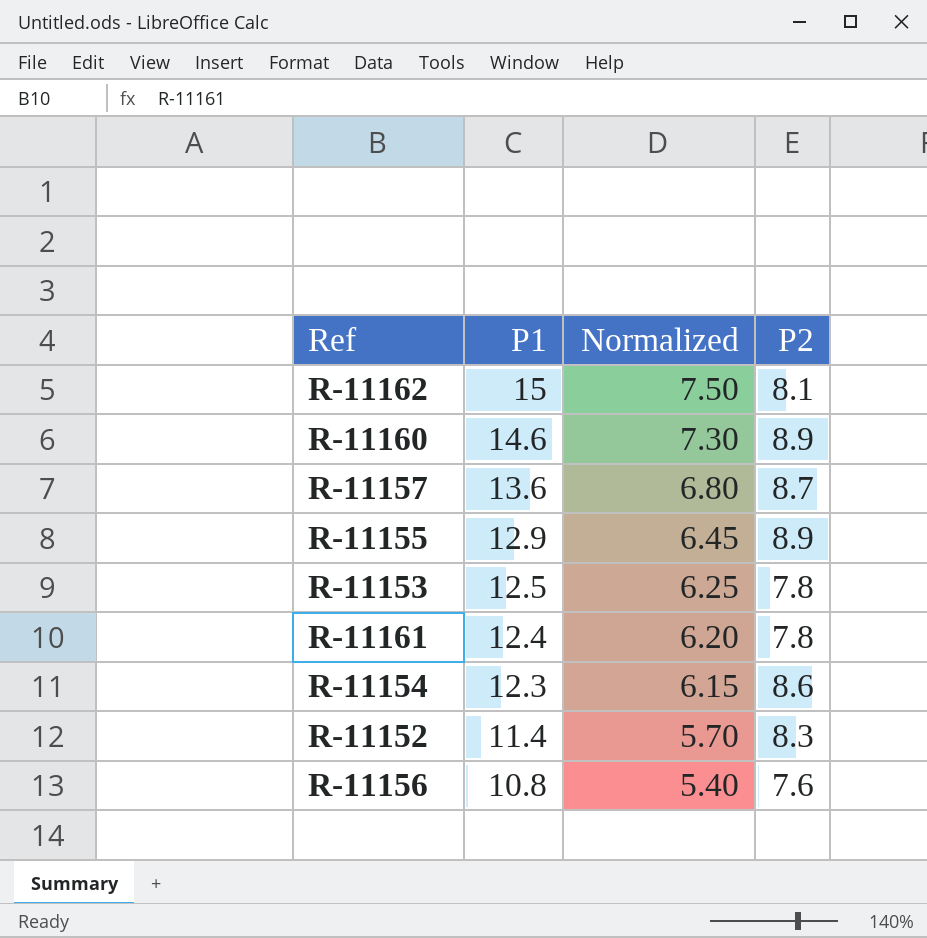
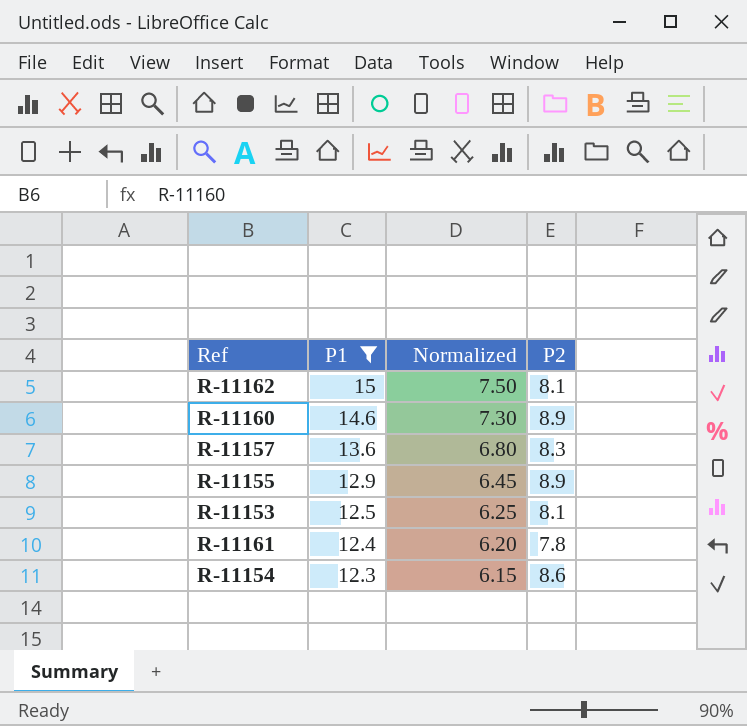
filter: none -> P1 >= 12.3
R-11157 | P2: 8.7 -> 8.3
R-11153 | P2: 7.8 -> 8.1

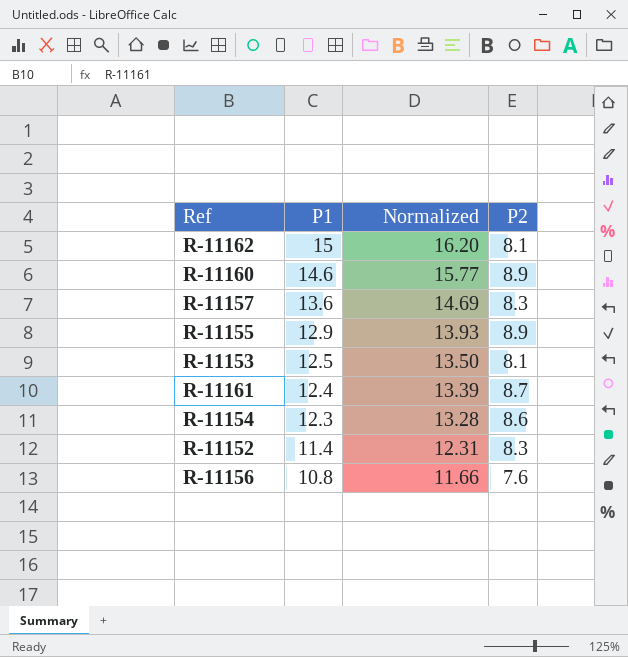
filter: P1 >= 12.3 -> none
column Normalized | formula: [P1] * 0.5 -> [P1] * 1.08
R-11161 | P2: 7.8 -> 8.7

